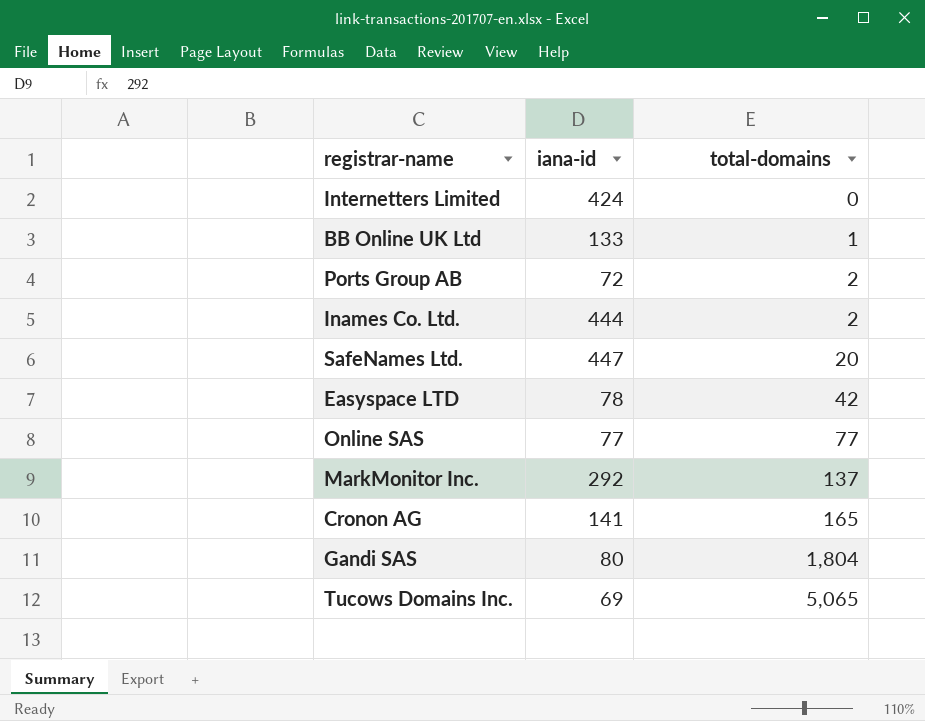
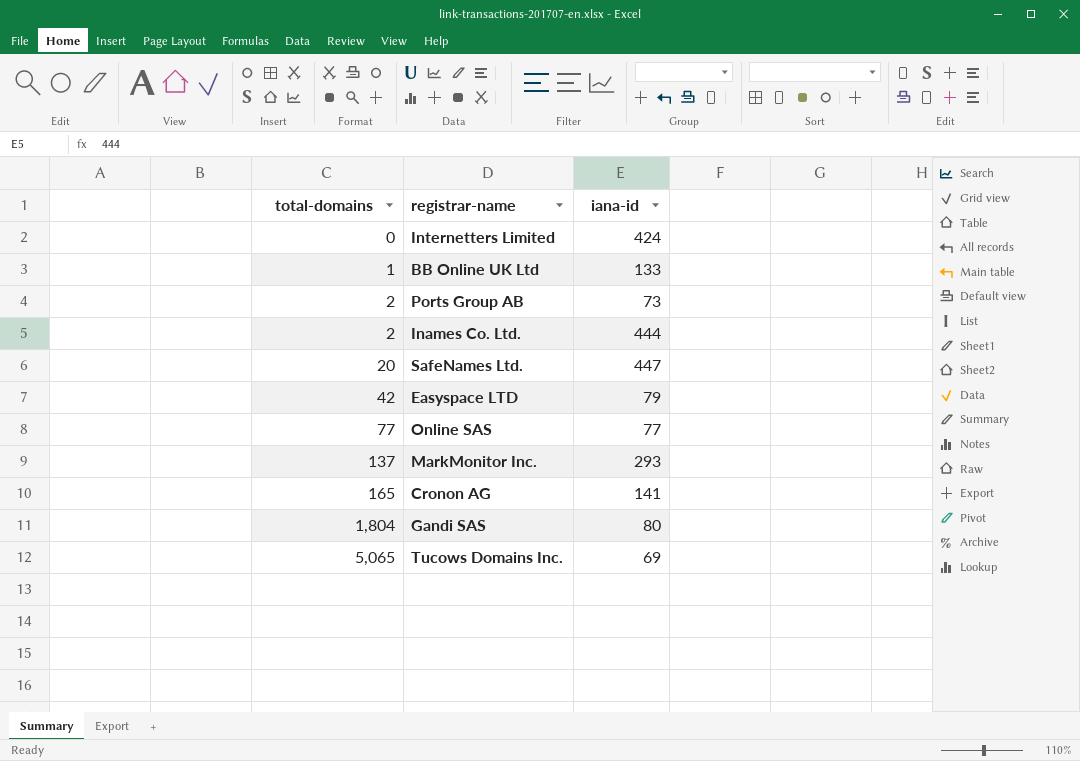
column total-domains | position: 3 -> 1
Ports Group AB | iana-id: 72 -> 73
Easyspace LTD | iana-id: 78 -> 79
MarkMonitor Inc. | iana-id: 292 -> 293

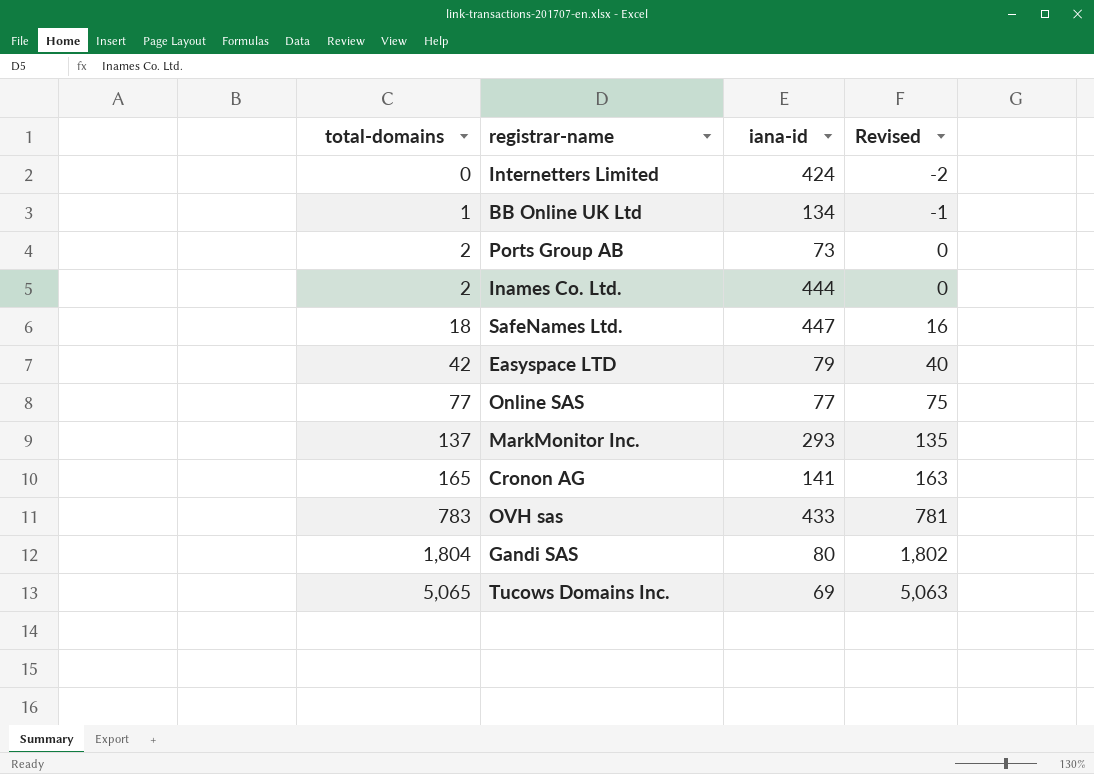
column Revised | formula: none -> [total-domains] - 2
BB Online UK Ltd | iana-id: 133 -> 134
SafeNames Ltd. | total-domains: 20 -> 18
row OVH sas: none -> 783 | 433 | 781

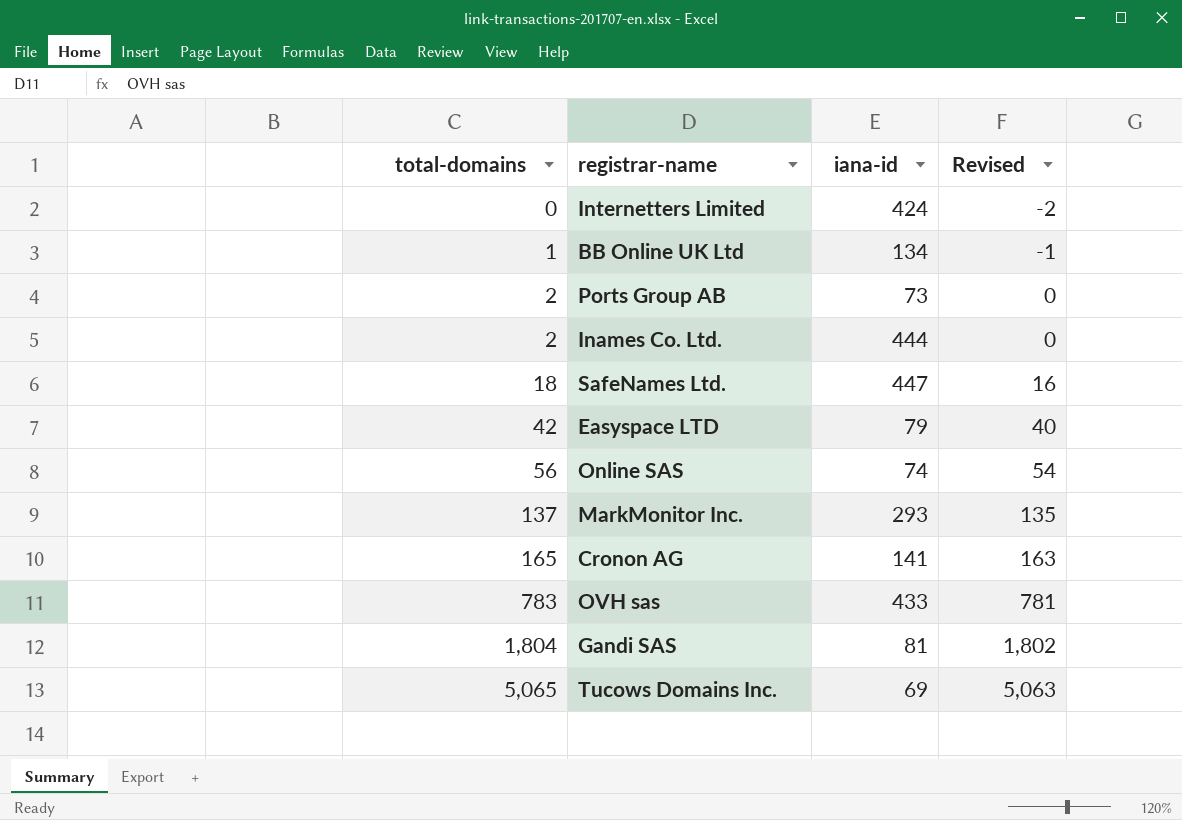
Online SAS | total-domains: 77 -> 56
Online SAS | iana-id: 77 -> 74
Online SAS | Revised: 75 -> 54
Gandi SAS | iana-id: 80 -> 81

